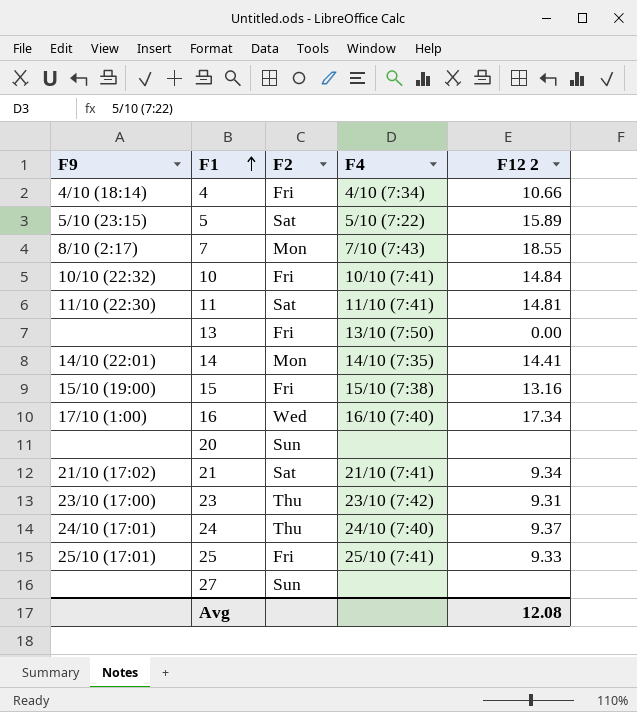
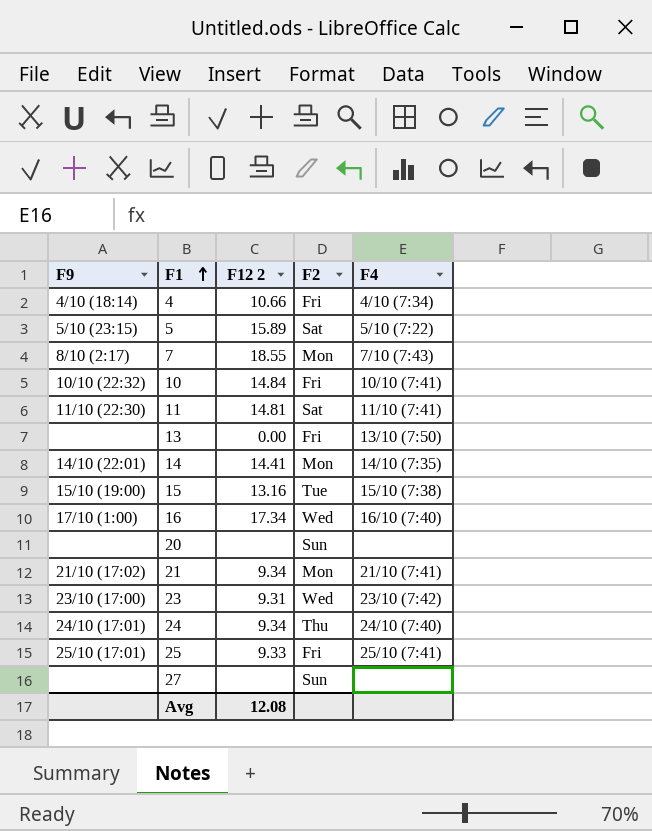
column F12 2 | position: 5 -> 3
15 | F2: Fri -> Tue
21 | F2: Sat -> Mon
23 | F2: Thu -> Wed
24 | F12 2: 9.37 -> 9.34

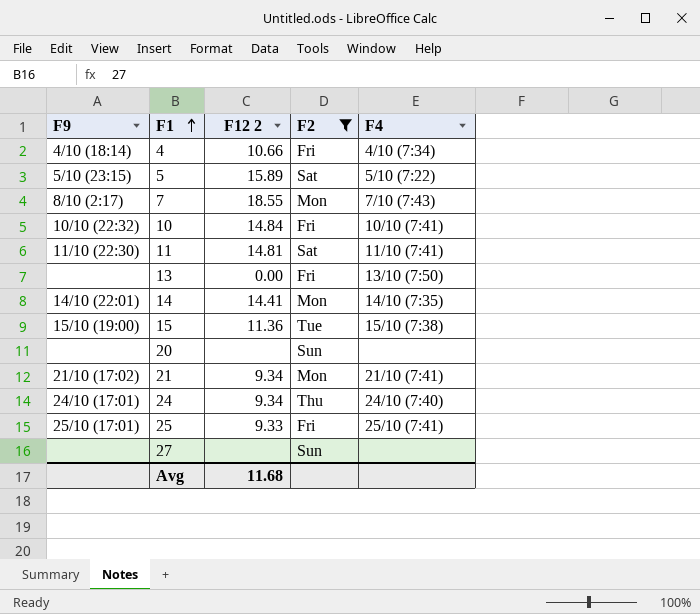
filter: none -> F2 != Wed
15 | F12 2: 13.16 -> 11.36
Avg | F12 2: 12.08 -> 11.68

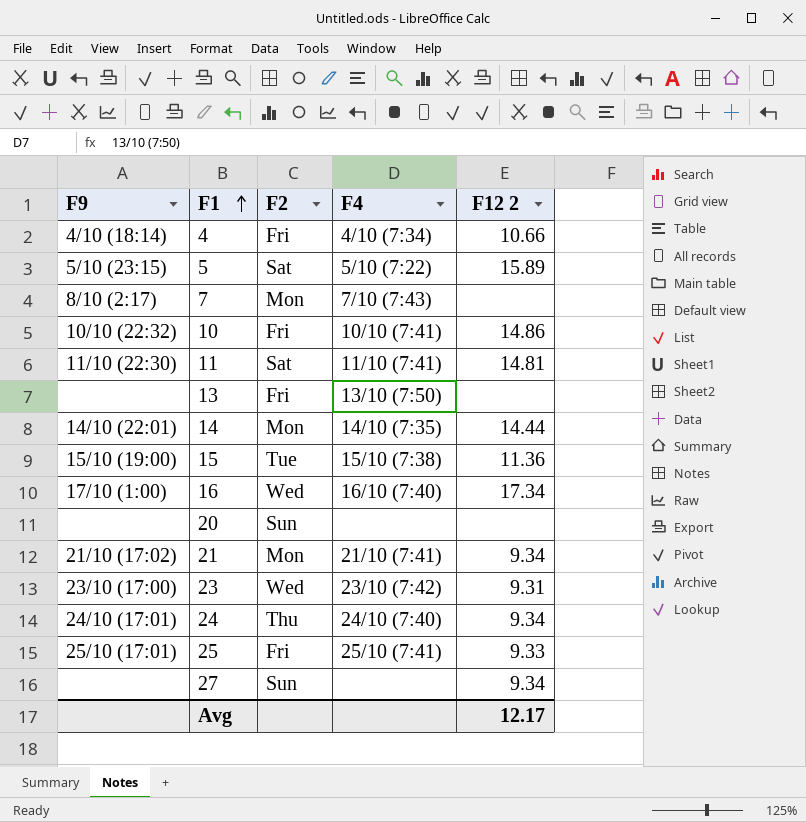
filter: F2 != Wed -> none
column F12 2 | position: 3 -> 5
7 | F12 2: 18.55 -> none
10 | F12 2: 14.84 -> 14.86
13 | F12 2: 0.00 -> none
14 | F12 2: 14.41 -> 14.44
27 | F12 2: none -> 9.34
Avg | F12 2: 11.68 -> 12.17

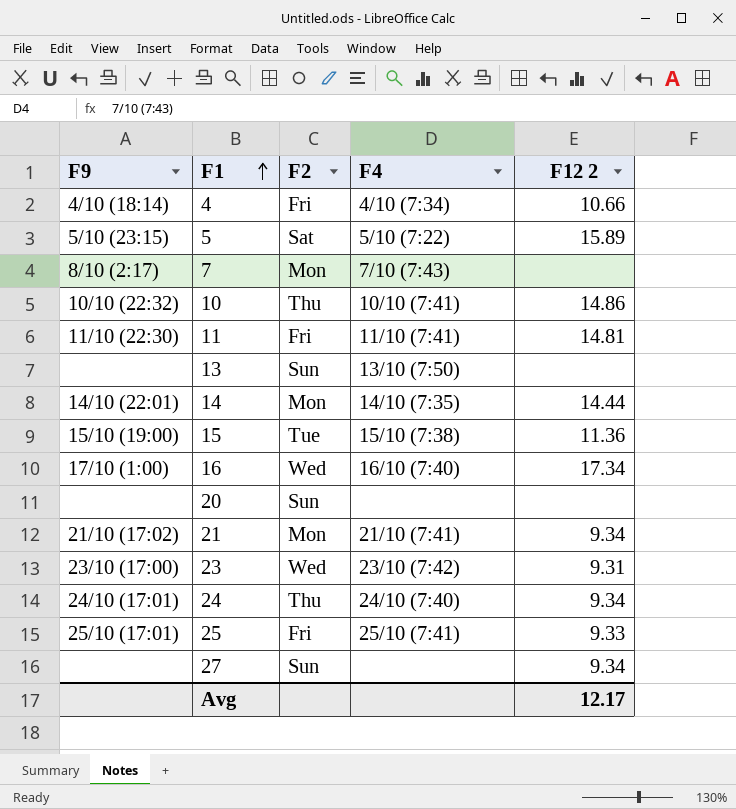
10 | F2: Fri -> Thu
11 | F2: Sat -> Fri
13 | F2: Fri -> Sun

